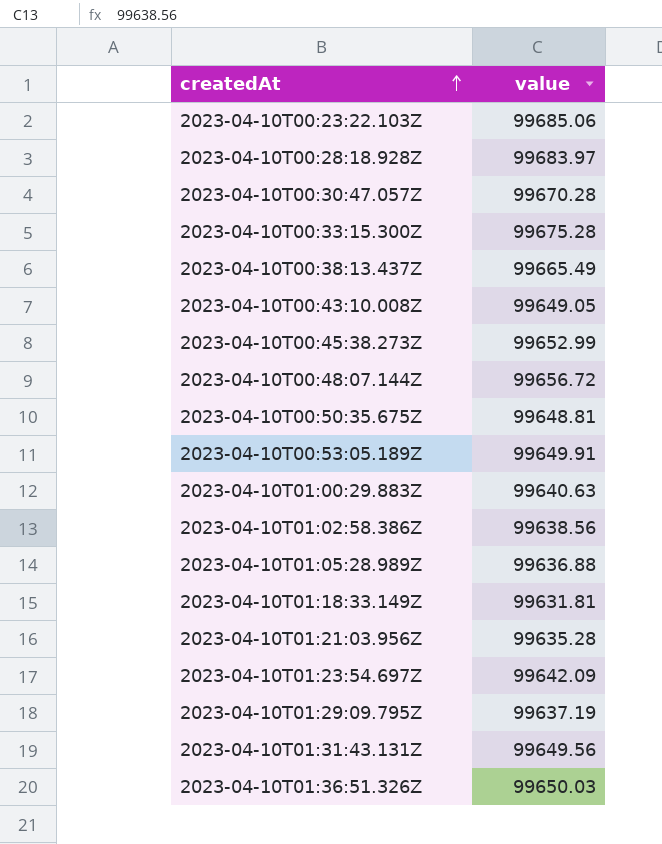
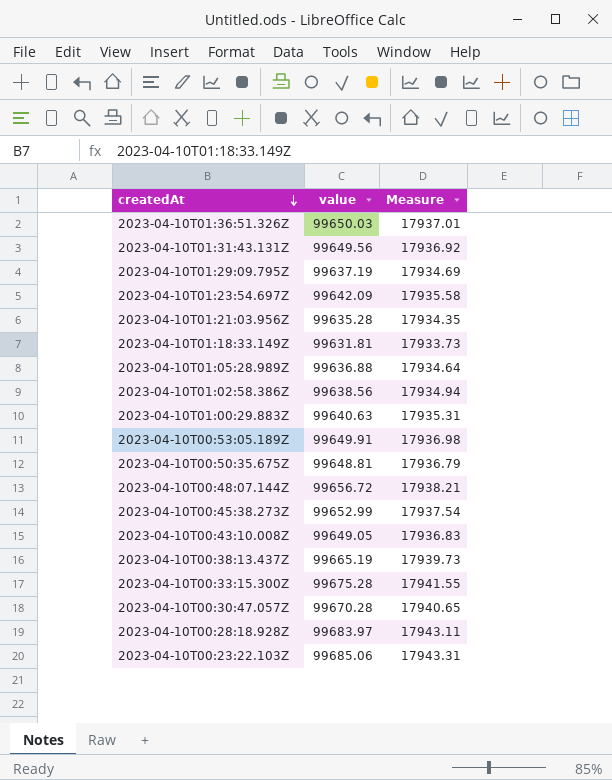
row order: createdAt ascending -> createdAt descending
column Measure | formula: none -> [value] * 0.18
2023-04-10T00:38:13.437Z | value: 99665.49 -> 99665.19

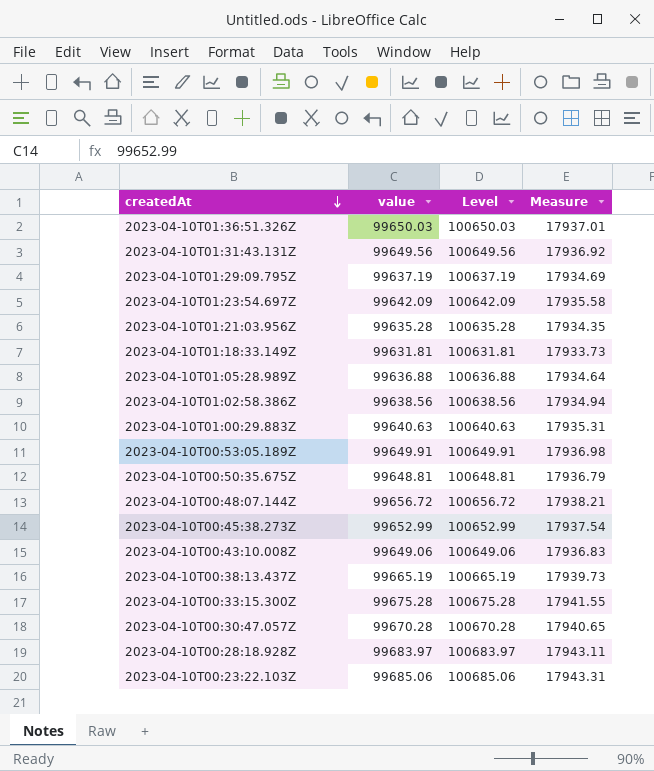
column Level | formula: none -> [value] + 1000
2023-04-10T00:43:10.008Z | value: 99649.05 -> 99649.06

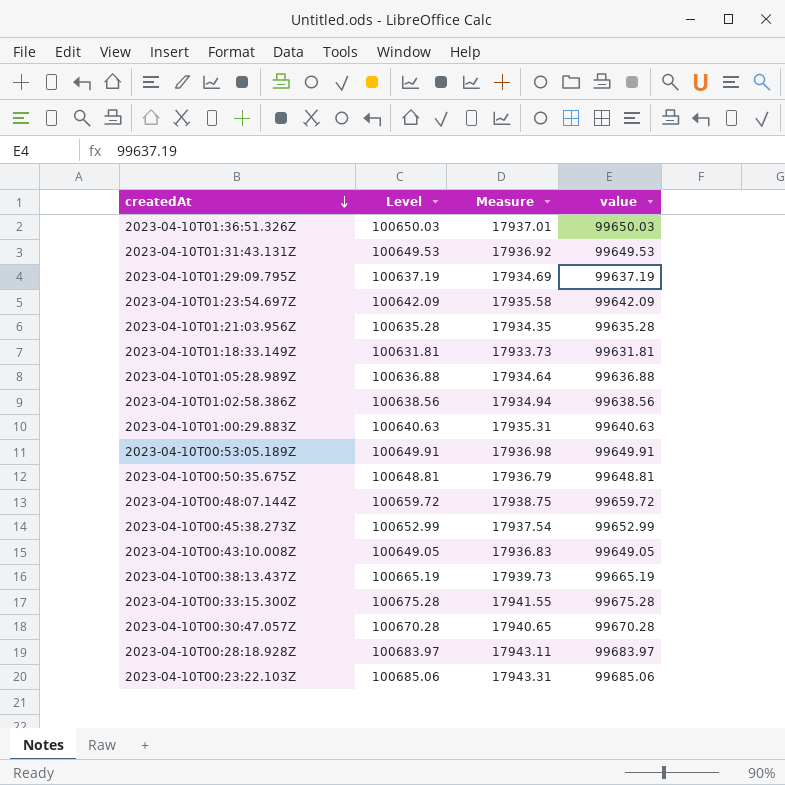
column value | position: 2 -> 4
2023-04-10T01:31:43.131Z | Level: 100649.56 -> 100649.53
2023-04-10T01:31:43.131Z | value: 99649.56 -> 99649.53
2023-04-10T00:48:07.144Z | Level: 100656.72 -> 100659.72
2023-04-10T00:48:07.144Z | Measure: 17938.21 -> 17938.75
2023-04-10T00:48:07.144Z | value: 99656.72 -> 99659.72
2023-04-10T00:43:10.008Z | Level: 100649.06 -> 100649.05
2023-04-10T00:43:10.008Z | value: 99649.06 -> 99649.05

